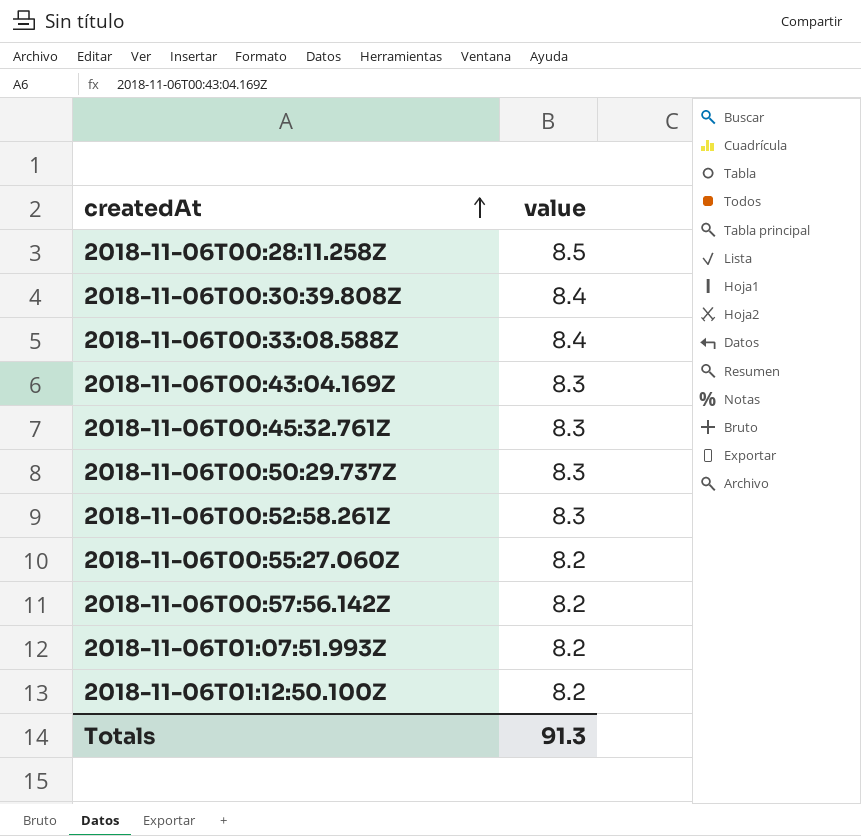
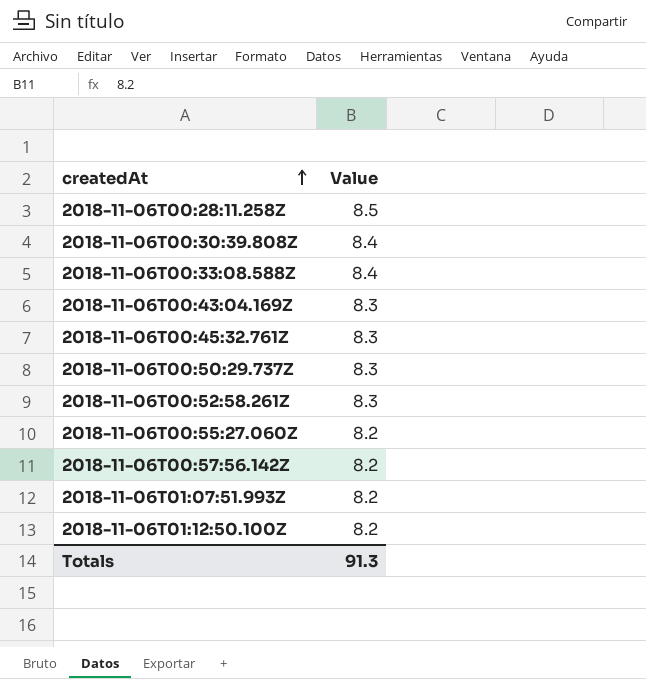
column name: value -> Value

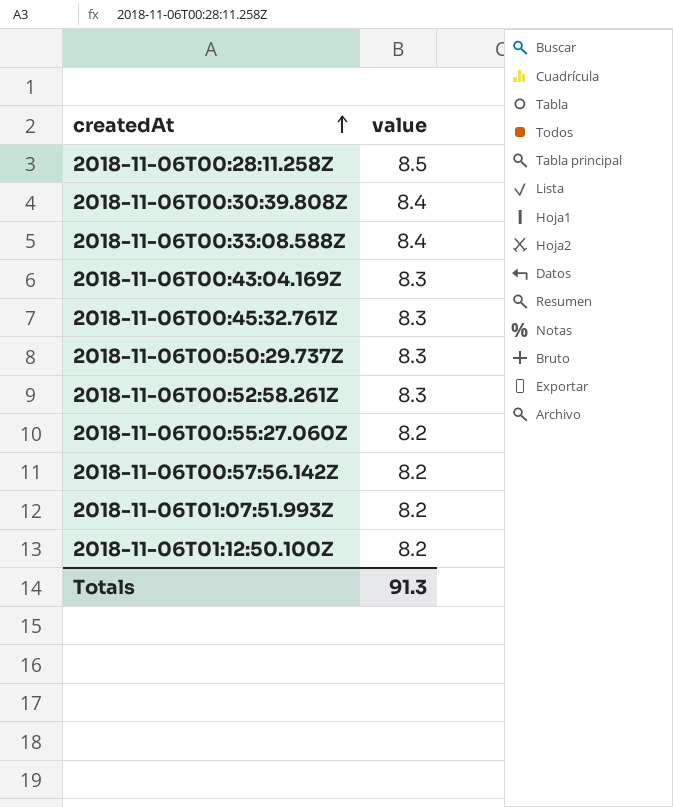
column name: Value -> value

